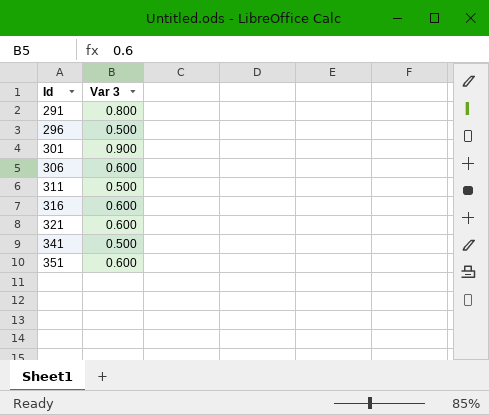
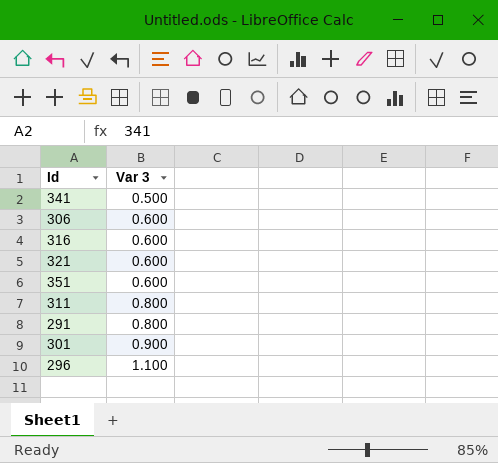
row order: Id ascending -> Var 3 ascending
311 | Var 3: 0.500 -> 0.800
296 | Var 3: 0.500 -> 1.100

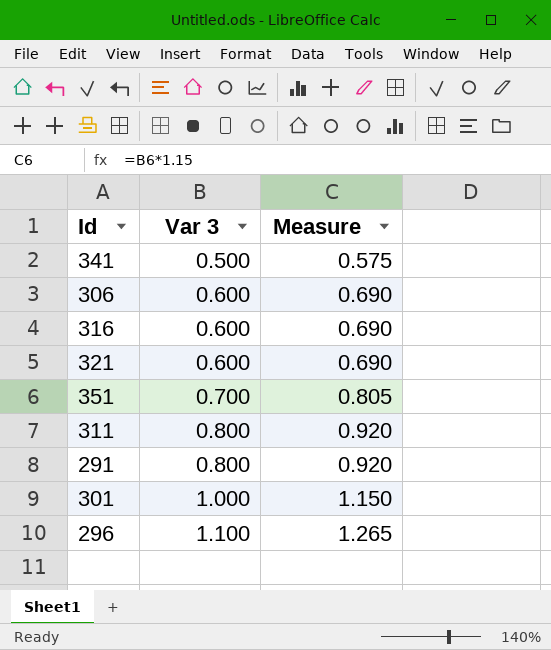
column Measure | formula: none -> [Var 3] * 1.15
351 | Var 3: 0.600 -> 0.700
301 | Var 3: 0.900 -> 1.000

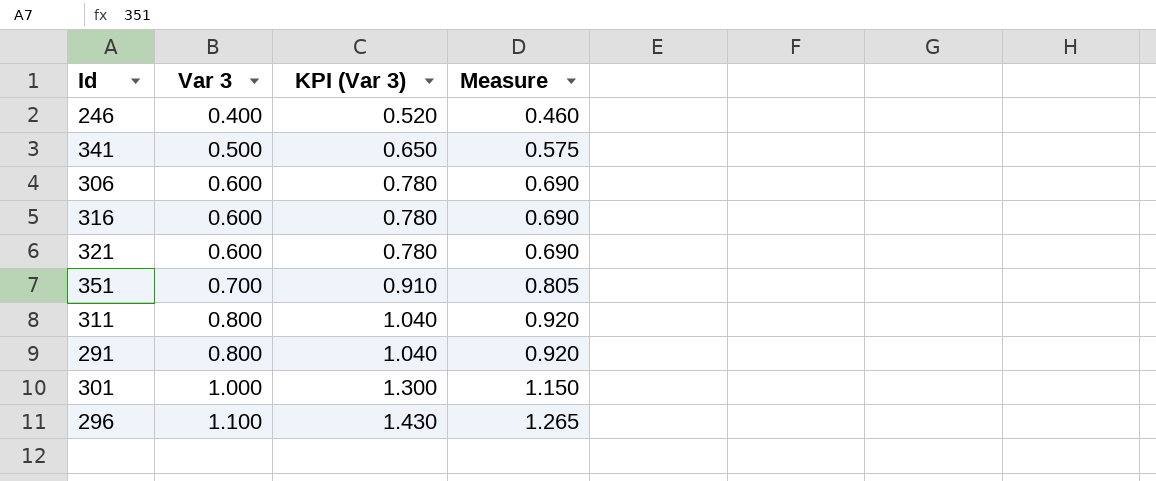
column KPI (Var 3) | formula: none -> [Var 3] * 1.3
row 246: none -> 0.400 | 0.520 | 0.460

